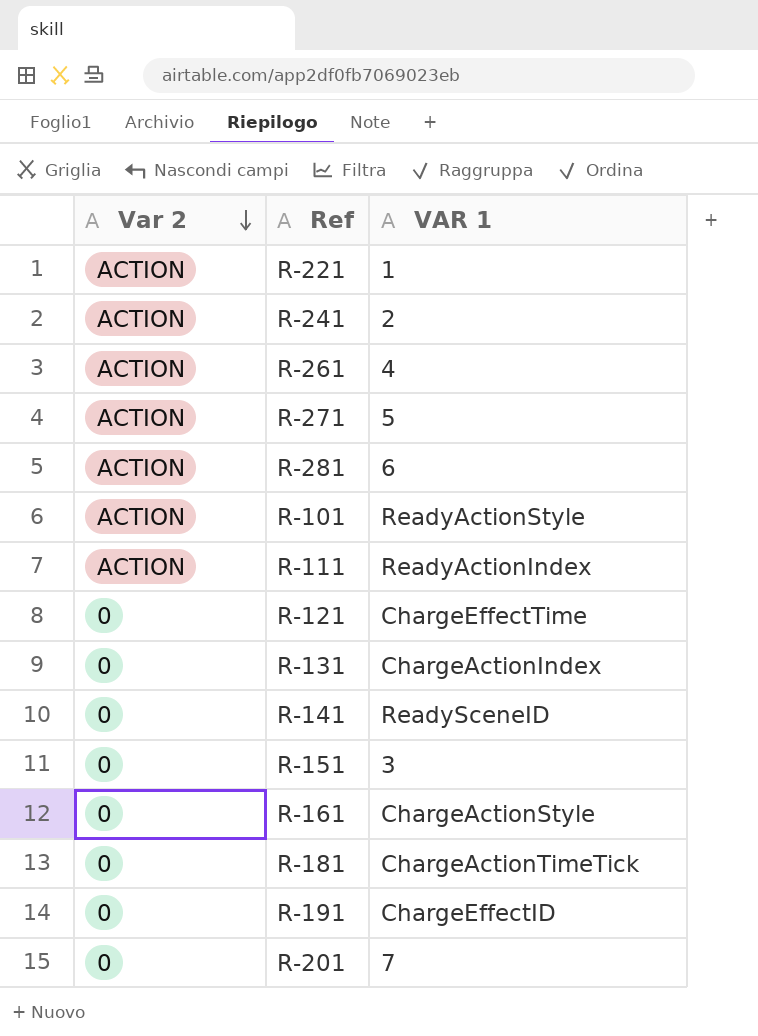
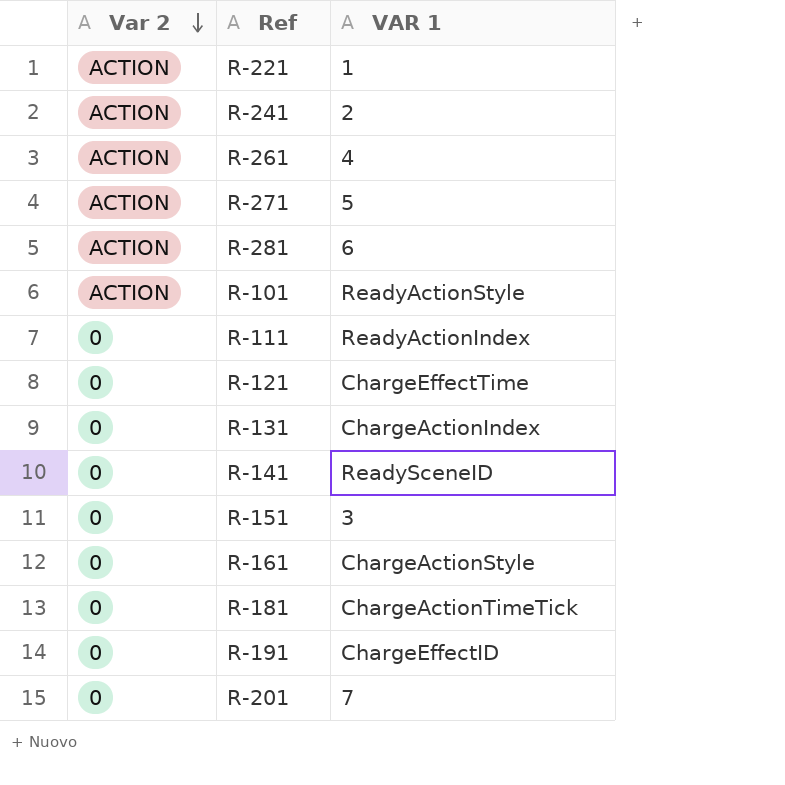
R-111 | Var 2: ACTION -> 0

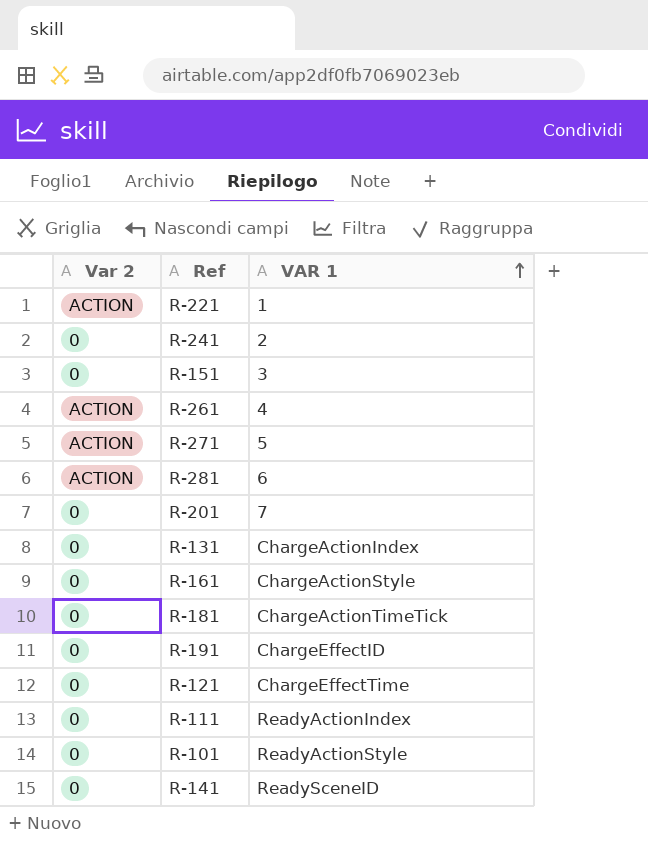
row order: Var 2 descending -> VAR 1 ascending
R-241 | Var 2: ACTION -> 0
R-101 | Var 2: ACTION -> 0

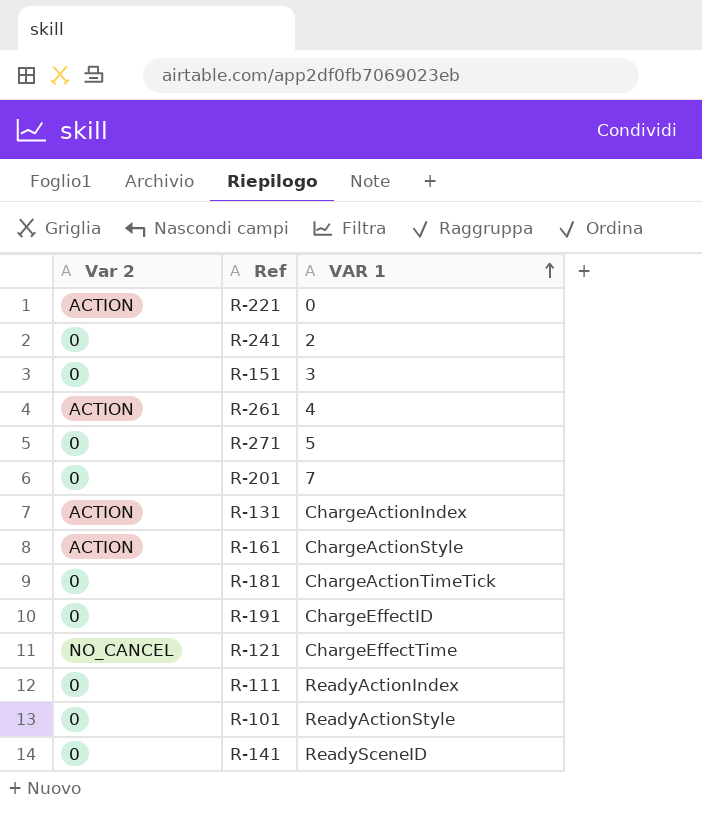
row R-281: ACTION | 6 -> none
R-221 | VAR 1: 1 -> 0
R-271 | Var 2: ACTION -> 0
R-131 | Var 2: 0 -> ACTION
R-161 | Var 2: 0 -> ACTION
R-121 | Var 2: 0 -> NO_CANCEL

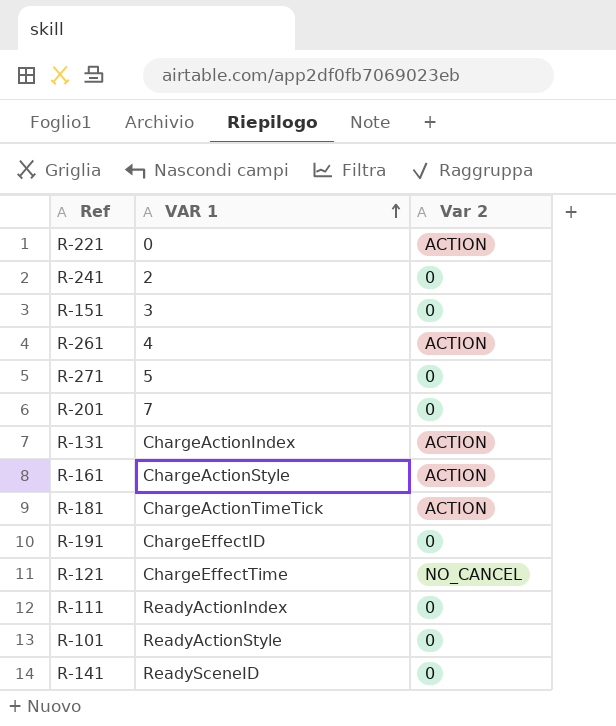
column Var 2 | position: 1 -> 3
R-181 | Var 2: 0 -> ACTION

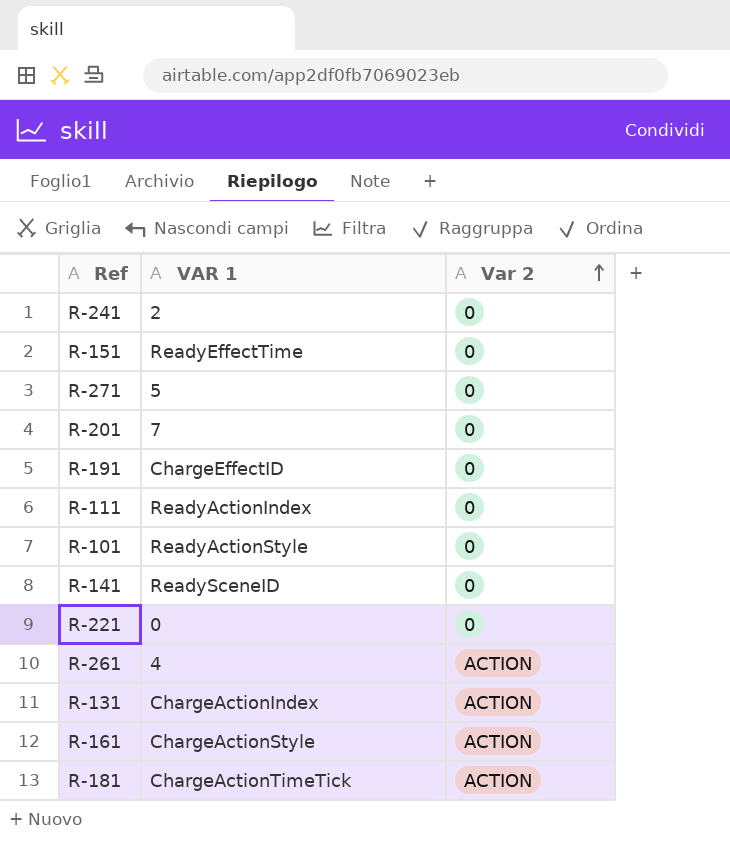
row order: VAR 1 ascending -> Var 2 ascending
row R-121: ChargeEffectTime | NO_CANCEL -> none
R-151 | VAR 1: 3 -> ReadyEffectTime
R-221 | Var 2: ACTION -> 0

